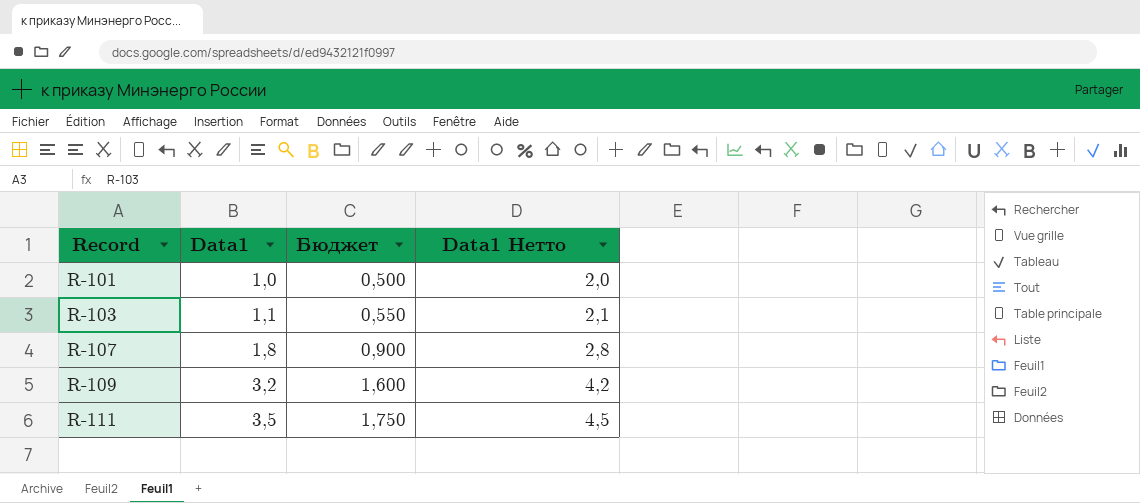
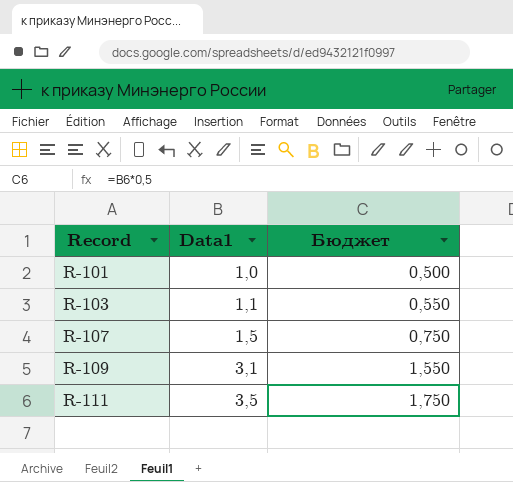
column Data1 Нетто | formula: [Data1] + 1 -> none
R-107 | Data1: 1,8 -> 1,5
R-107 | Бюджет: 0,900 -> 0,750
R-109 | Data1: 3,2 -> 3,1
R-109 | Бюджет: 1,600 -> 1,550

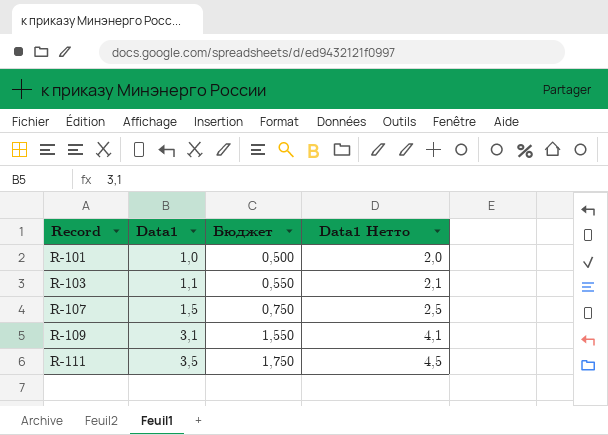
column Data1 Нетто | formula: none -> [Data1] + 1

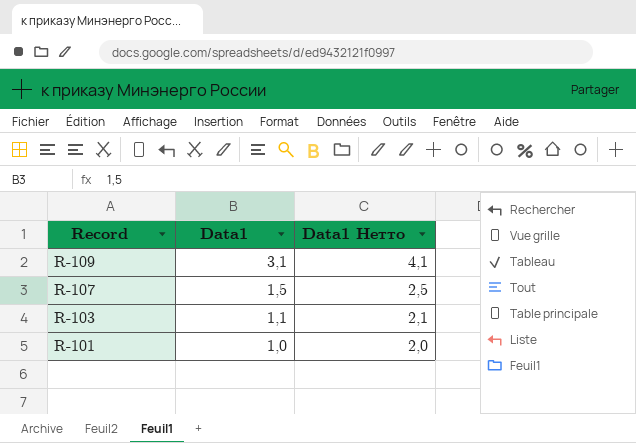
row order: Record ascending -> Record descending
column Бюджет | formula: [Data1] * 0,5 -> none
row R-111: 3,5 | 1,750 | 4,5 -> none

